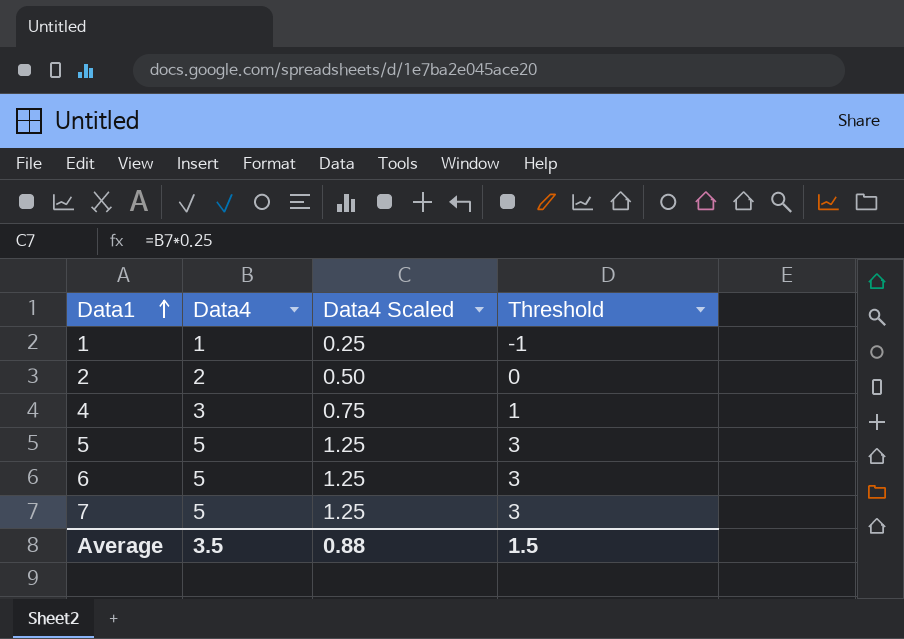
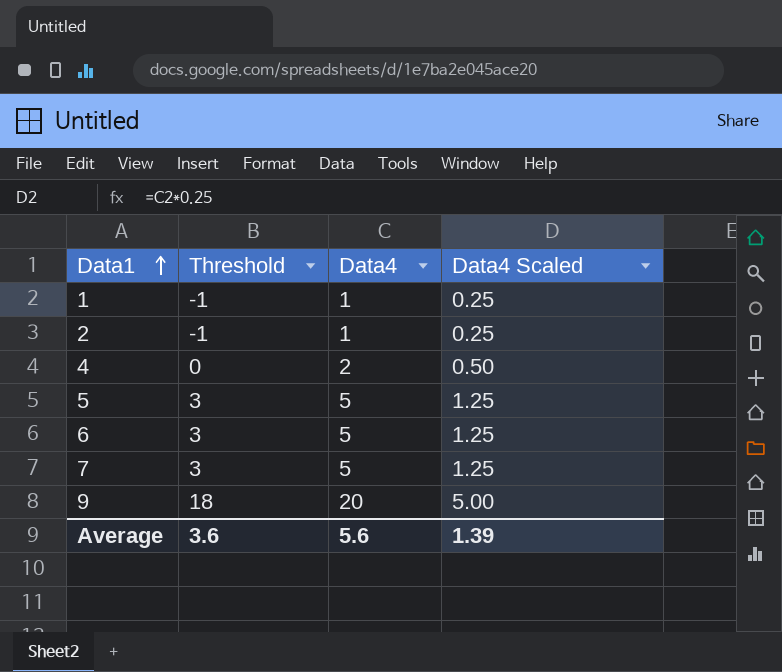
column Threshold | position: 4 -> 2
2 | Threshold: 0 -> -1
2 | Data4: 2 -> 1
2 | Data4 Scaled: 0.50 -> 0.25
4 | Threshold: 1 -> 0
4 | Data4: 3 -> 2
4 | Data4 Scaled: 0.75 -> 0.50
row 9: none -> 18 | 20 | 5.00
Average | Threshold: 1.5 -> 3.6
Average | Data4: 3.5 -> 5.6
Average | Data4 Scaled: 0.88 -> 1.39

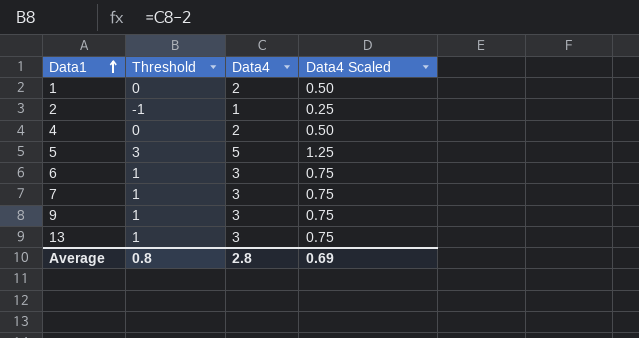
1 | Threshold: -1 -> 0
1 | Data4: 1 -> 2
1 | Data4 Scaled: 0.25 -> 0.50
6 | Threshold: 3 -> 1
6 | Data4: 5 -> 3
6 | Data4 Scaled: 1.25 -> 0.75
7 | Threshold: 3 -> 1
7 | Data4: 5 -> 3
7 | Data4 Scaled: 1.25 -> 0.75
9 | Threshold: 18 -> 1
9 | Data4: 20 -> 3
9 | Data4 Scaled: 5.00 -> 0.75
row 13: none -> 1 | 3 | 0.75
Average | Threshold: 3.6 -> 0.8
Average | Data4: 5.6 -> 2.8
Average | Data4 Scaled: 1.39 -> 0.69

